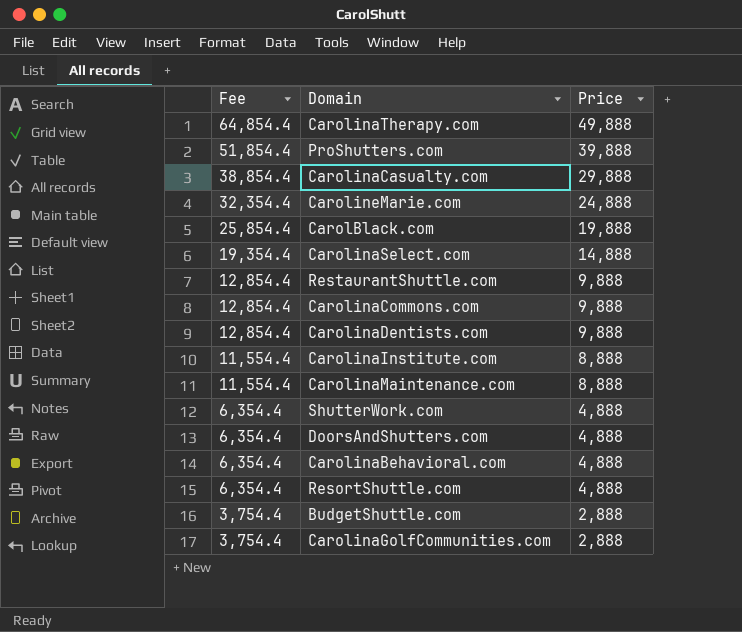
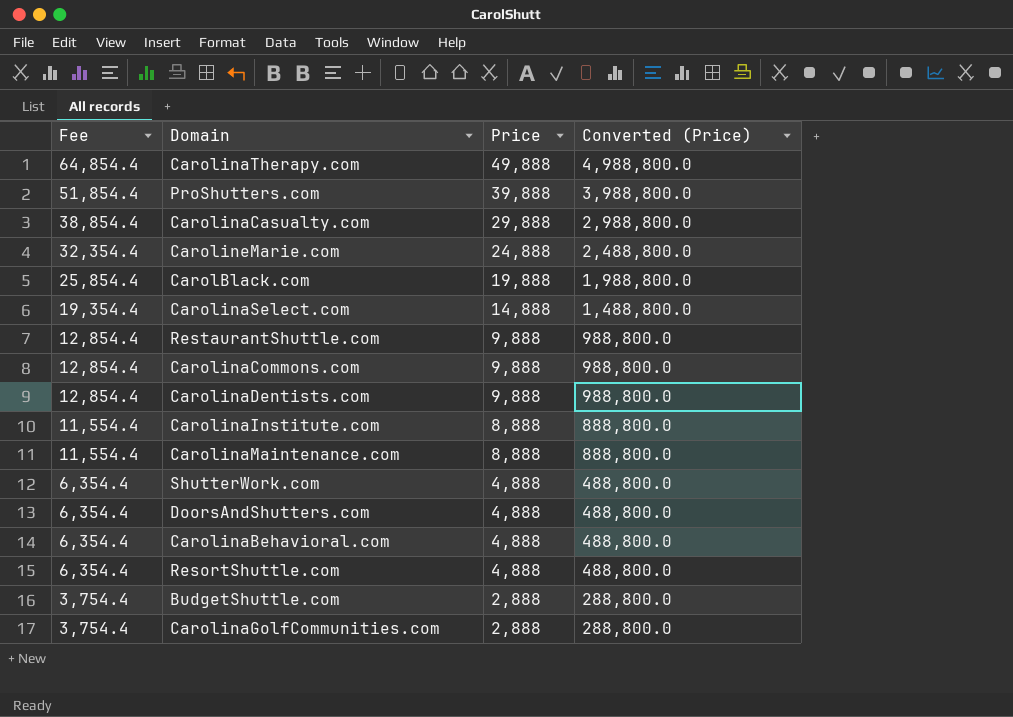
column Converted (Price) | formula: none -> [Price] * 100

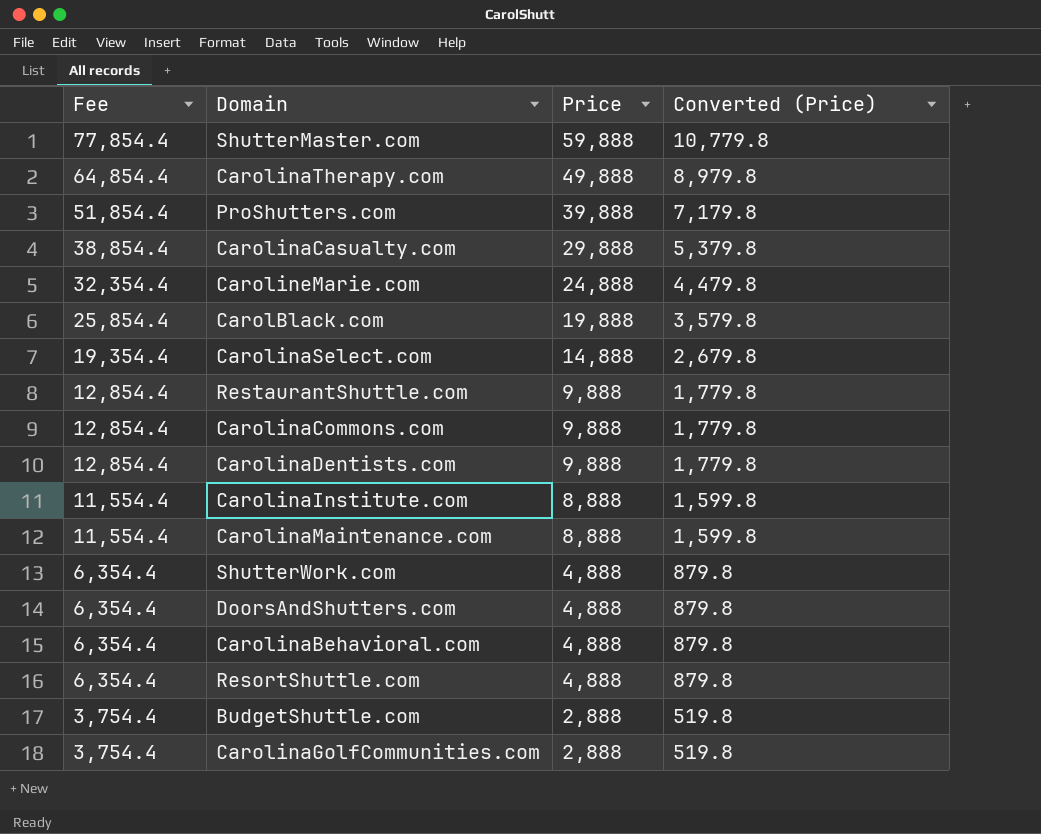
column Converted (Price) | formula: [Price] * 100 -> [Price] * 0.18
row ShutterMaster.com: none -> 77,854.4 | 59,888 | 10,779.8

